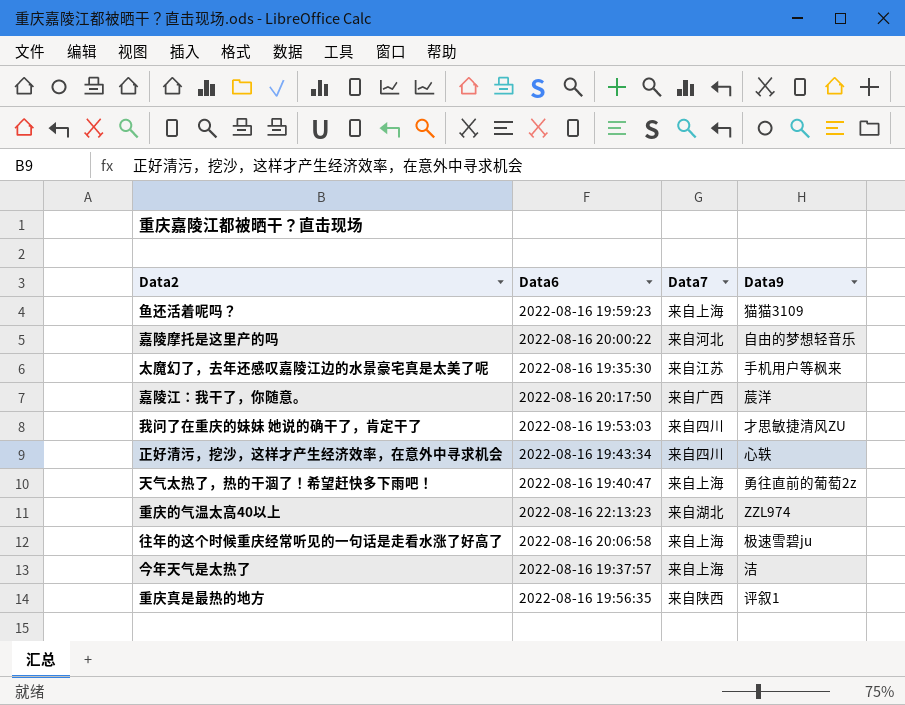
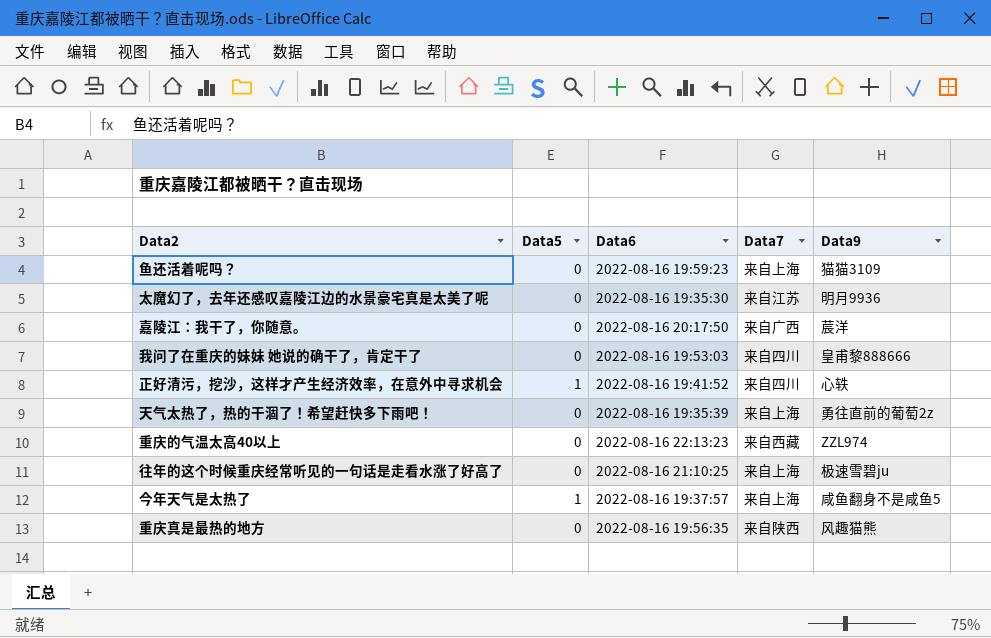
column Data5 | position: none -> 2
row 嘉陵摩托是这里产的吗: 2022-08-16 20:00:22 | 来自河北 | 自由的梦想轻音乐 -> none
太魔幻了，去年还感叹嘉陵江边的水景豪宅真是太美了呢 | Data9: 手机用户等枫来 -> 明月9936
我问了在重庆的妹妹 她说的确干了，肯定干了 | Data9: 才思敏捷清风ZU -> 皇甫黎888666
正好清污，挖沙，这样才产生经济效率，在意外中寻求机会 | Data6: 2022-08-16 19:43:34 -> 2022-08-16 19:41:52
天气太热了，热的干涸了！希望赶快多下雨吧！ | Data6: 2022-08-16 19:40:47 -> 2022-08-16 19:35:39
重庆的气温太高40以上 | Data7: 来自湖北 -> 来自西藏
往年的这个时候重庆经常听见的一句话是走看水涨了好高了 | Data6: 2022-08-16 20:06:58 -> 2022-08-16 21:10:25
今年天气是太热了 | Data9: 洁 -> 咸鱼翻身不是咸鱼5
重庆真是最热的地方 | Data9: 评叙1 -> 风趣猫熊

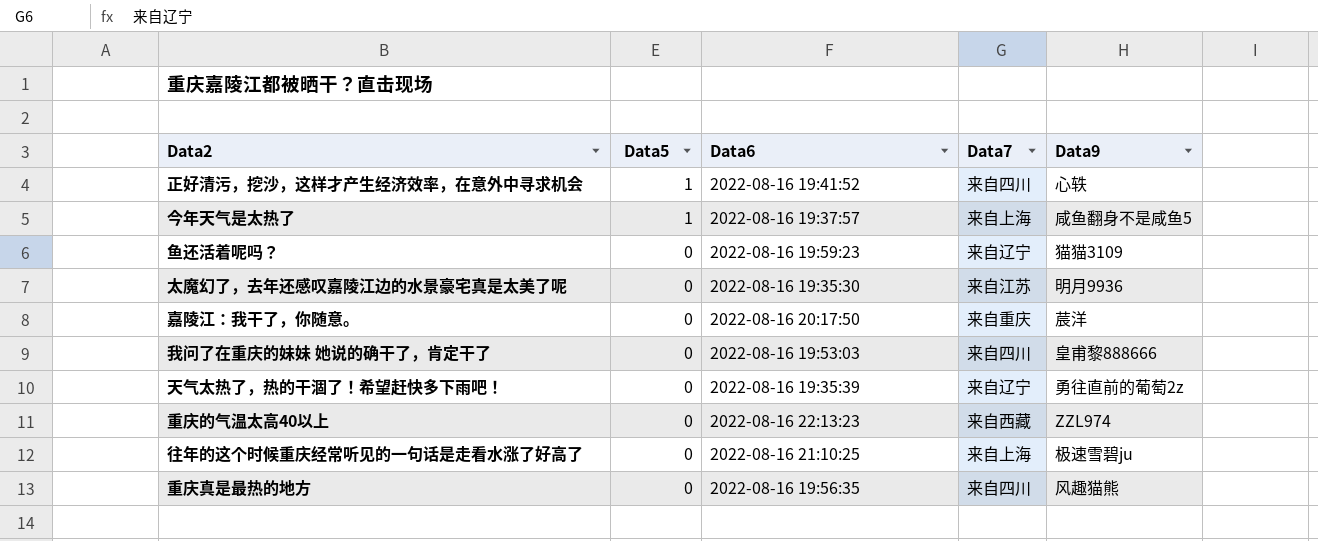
row order: none -> Data5 descending
鱼还活着呢吗？ | Data7: 来自上海 -> 来自辽宁
嘉陵江：我干了，你随意。 | Data7: 来自广西 -> 来自重庆
天气太热了，热的干涸了！希望赶快多下雨吧！ | Data7: 来自上海 -> 来自辽宁
重庆真是最热的地方 | Data7: 来自陕西 -> 来自四川

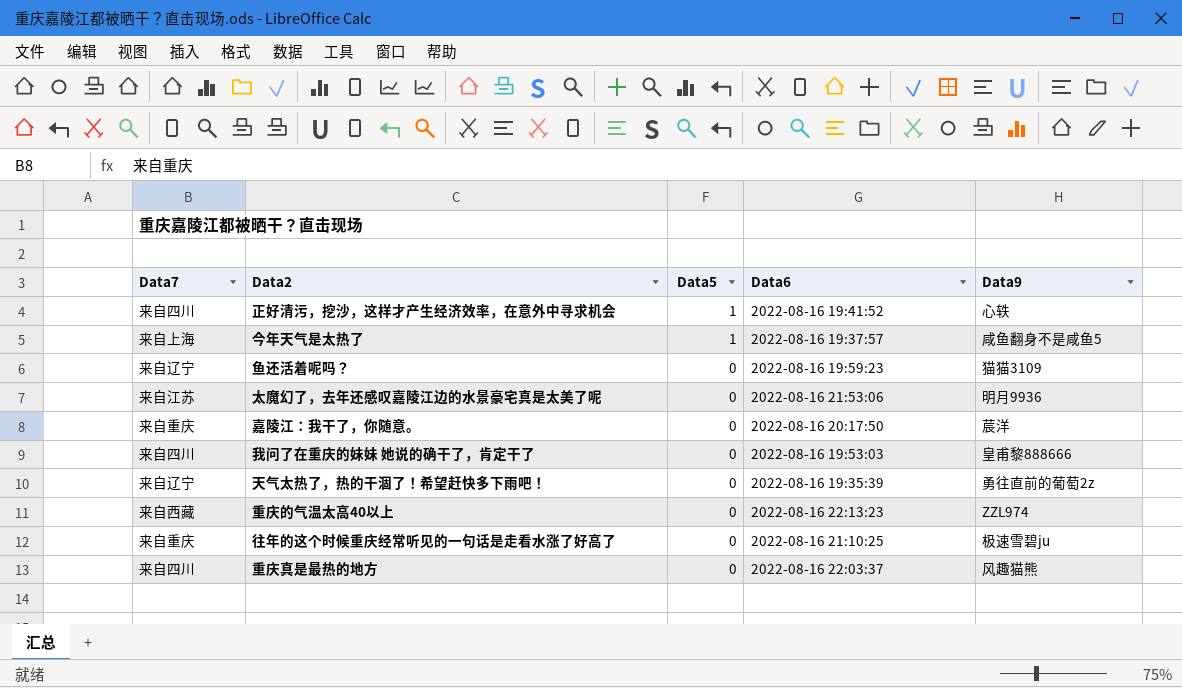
column Data7 | position: 4 -> 1
太魔幻了，去年还感叹嘉陵江边的水景豪宅真是太美了呢 | Data6: 2022-08-16 19:35:30 -> 2022-08-16 21:53:06
往年的这个时候重庆经常听见的一句话是走看水涨了好高了 | Data7: 来自上海 -> 来自重庆
重庆真是最热的地方 | Data6: 2022-08-16 19:56:35 -> 2022-08-16 22:03:37

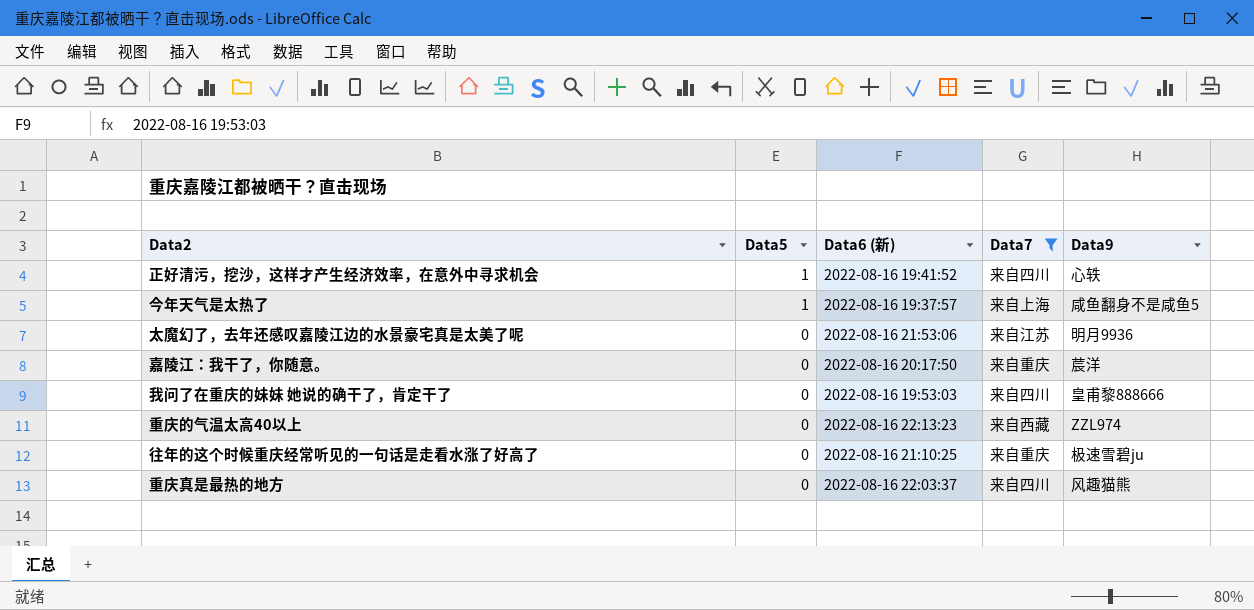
filter: none -> Data7 != 来自辽宁
column name: Data6 -> Data6 (新)
column Data7 | position: 1 -> 4

